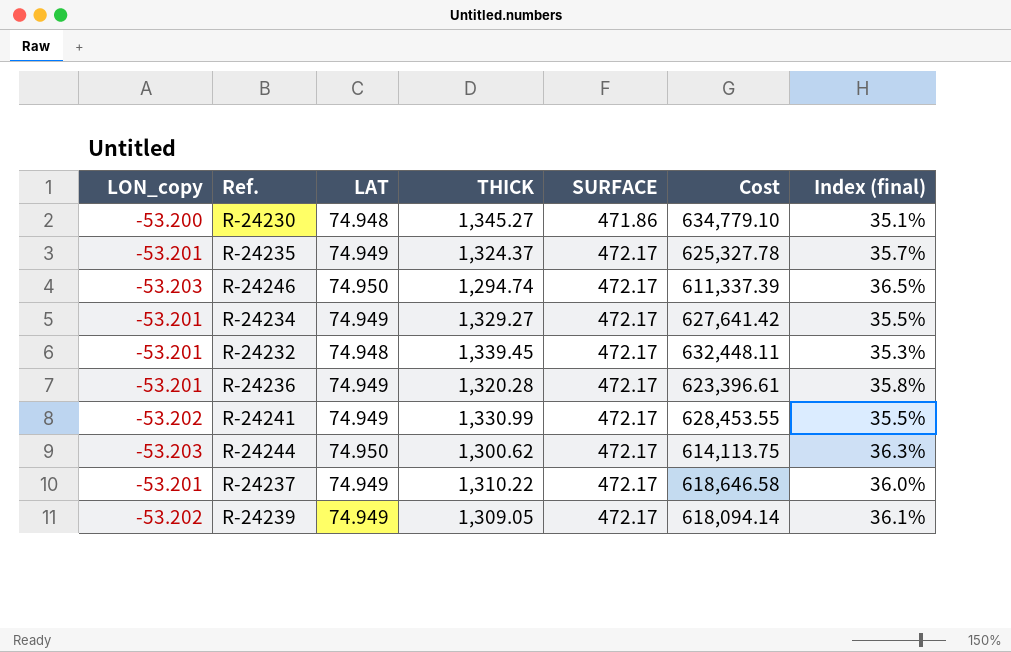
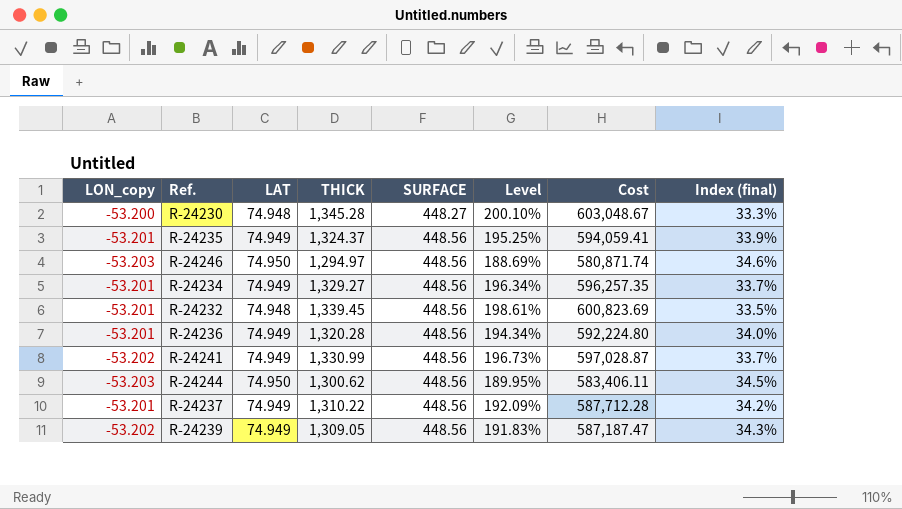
column Level | formula: none -> ([THICK] - [SURFACE]) / [SURFACE]
R-24230 | THICK: 1,345.27 -> 1,345.28
R-24230 | SURFACE: 471.86 -> 448.27
R-24230 | Cost: 634,779.10 -> 603,048.67
R-24230 | Index (final): 35.1% -> 33.3%
R-24235 | SURFACE: 472.17 -> 448.56
R-24235 | Cost: 625,327.78 -> 594,059.41
R-24235 | Index (final): 35.7% -> 33.9%
R-24246 | THICK: 1,294.74 -> 1,294.97
R-24246 | SURFACE: 472.17 -> 448.56
R-24246 | Cost: 611,337.39 -> 580,871.74
R-24246 | Index (final): 36.5% -> 34.6%
R-24234 | SURFACE: 472.17 -> 448.56
R-24234 | Cost: 627,641.42 -> 596,257.35
R-24234 | Index (final): 35.5% -> 33.7%
R-24232 | SURFACE: 472.17 -> 448.56
R-24232 | Cost: 632,448.11 -> 600,823.69
R-24232 | Index (final): 35.3% -> 33.5%
R-24236 | SURFACE: 472.17 -> 448.56
R-24236 | Cost: 623,396.61 -> 592,224.80
R-24236 | Index (final): 35.8% -> 34.0%
R-24241 | SURFACE: 472.17 -> 448.56
R-24241 | Cost: 628,453.55 -> 597,028.87
R-24241 | Index (final): 35.5% -> 33.7%
R-24244 | SURFACE: 472.17 -> 448.56
R-24244 | Cost: 614,113.75 -> 583,406.11
R-24244 | Index (final): 36.3% -> 34.5%
R-24237 | SURFACE: 472.17 -> 448.56
R-24237 | Cost: 618,646.58 -> 587,712.28
R-24237 | Index (final): 36.0% -> 34.2%
R-24239 | SURFACE: 472.17 -> 448.56
R-24239 | Cost: 618,094.14 -> 587,187.47
R-24239 | Index (final): 36.1% -> 34.3%

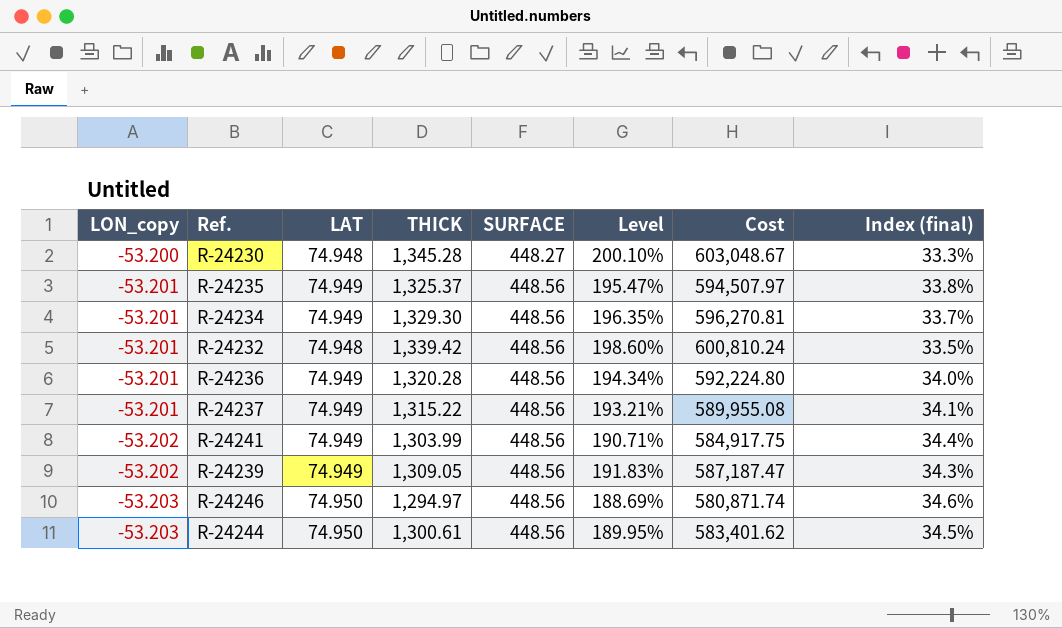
row order: SURFACE ascending -> LON_copy descending
R-24235 | THICK: 1,324.37 -> 1,325.37
R-24235 | Level: 195.25% -> 195.47%
R-24235 | Cost: 594,059.41 -> 594,507.97
R-24235 | Index (final): 33.9% -> 33.8%
R-24234 | THICK: 1,329.27 -> 1,329.30
R-24234 | Level: 196.34% -> 196.35%
R-24234 | Cost: 596,257.35 -> 596,270.81
R-24232 | THICK: 1,339.45 -> 1,339.42
R-24232 | Level: 198.61% -> 198.60%
R-24232 | Cost: 600,823.69 -> 600,810.24
R-24237 | THICK: 1,310.22 -> 1,315.22
R-24237 | Level: 192.09% -> 193.21%
R-24237 | Cost: 587,712.28 -> 589,955.08
R-24237 | Index (final): 34.2% -> 34.1%
R-24241 | THICK: 1,330.99 -> 1,303.99
R-24241 | Level: 196.73% -> 190.71%
R-24241 | Cost: 597,028.87 -> 584,917.75
R-24241 | Index (final): 33.7% -> 34.4%
R-24244 | THICK: 1,300.62 -> 1,300.61
R-24244 | Cost: 583,406.11 -> 583,401.62

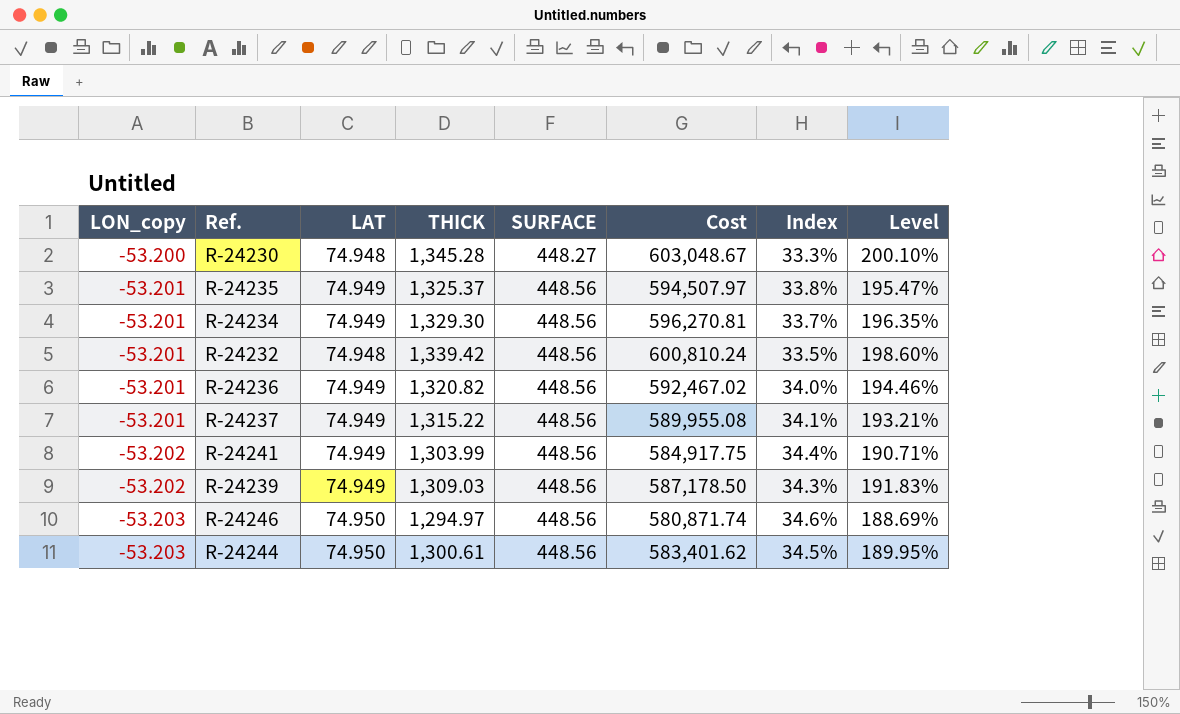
column name: Index (final) -> Index
column Level | position: 6 -> 8
R-24236 | THICK: 1,320.28 -> 1,320.82
R-24236 | Cost: 592,224.80 -> 592,467.02
R-24236 | Level: 194.34% -> 194.46%
R-24239 | THICK: 1,309.05 -> 1,309.03
R-24239 | Cost: 587,187.47 -> 587,178.50

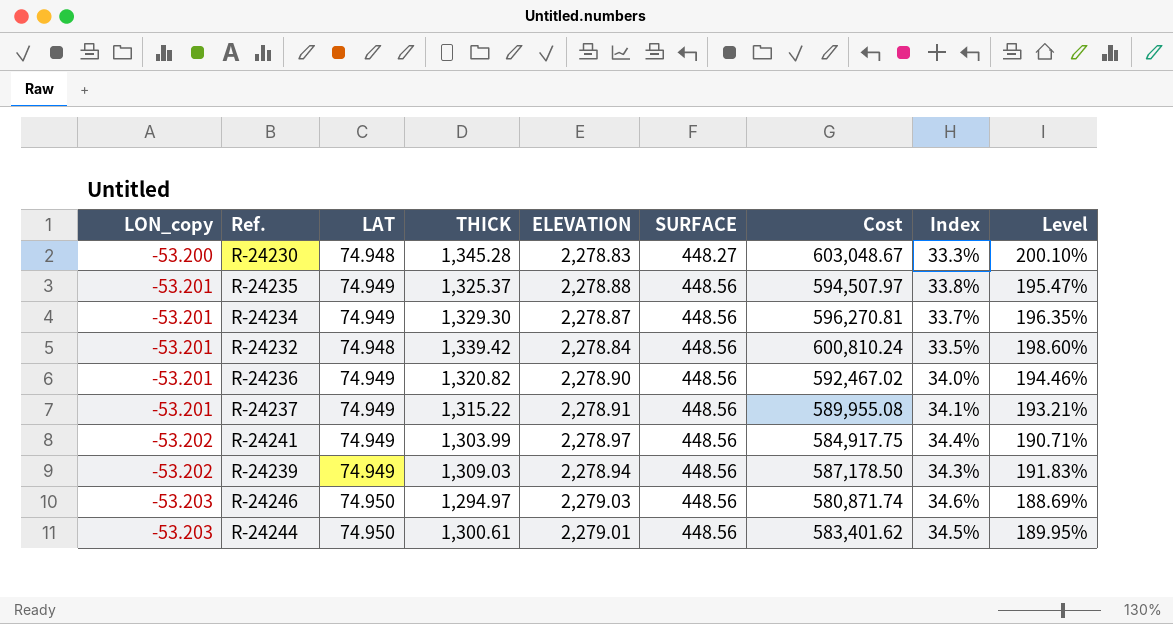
column ELEVATION | position: none -> 5

